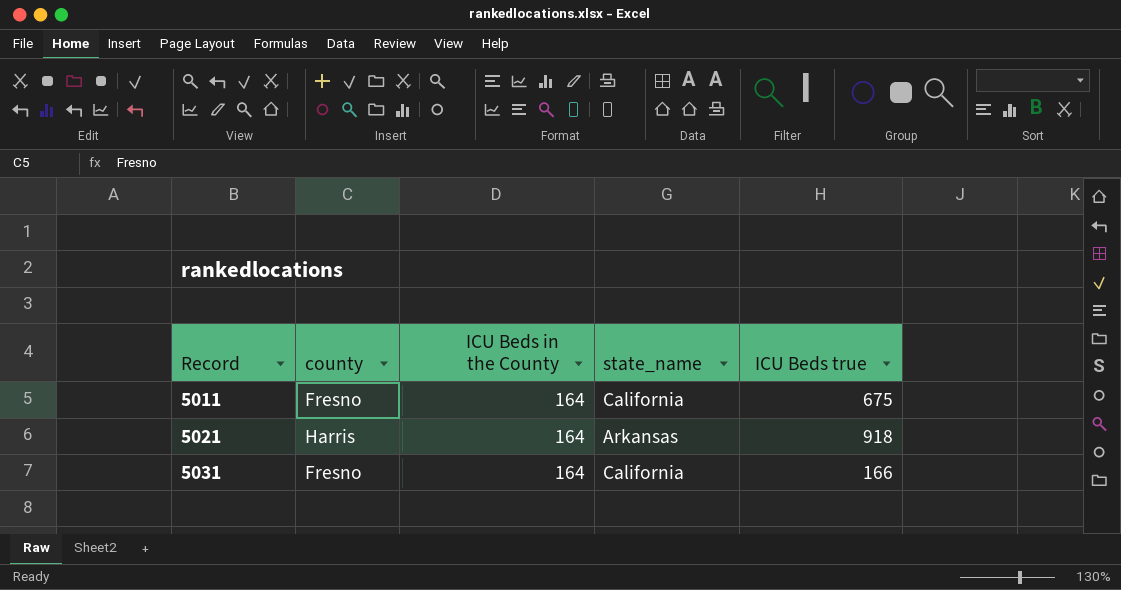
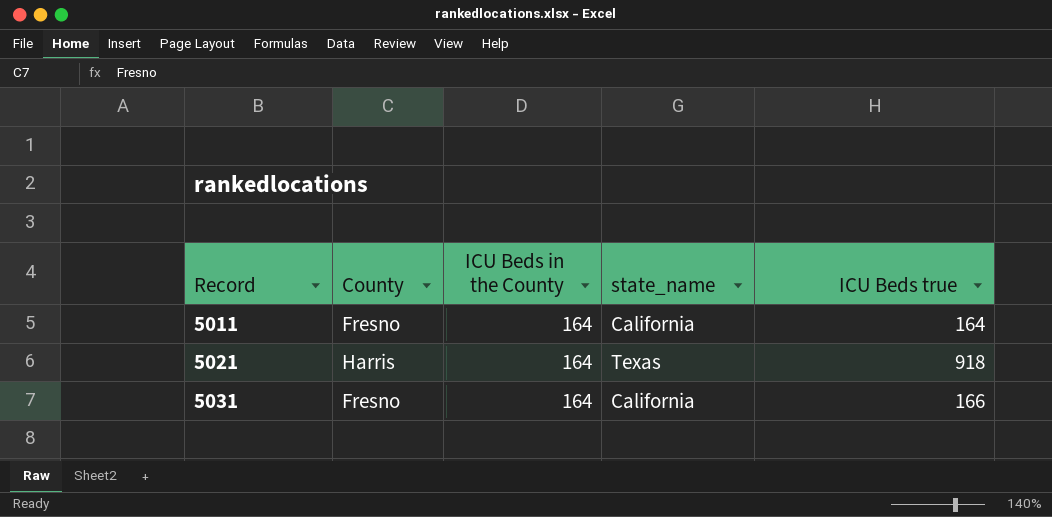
column name: county -> County
5011 | ICU Beds true: 675 -> 164
5021 | state_name: Arkansas -> Texas

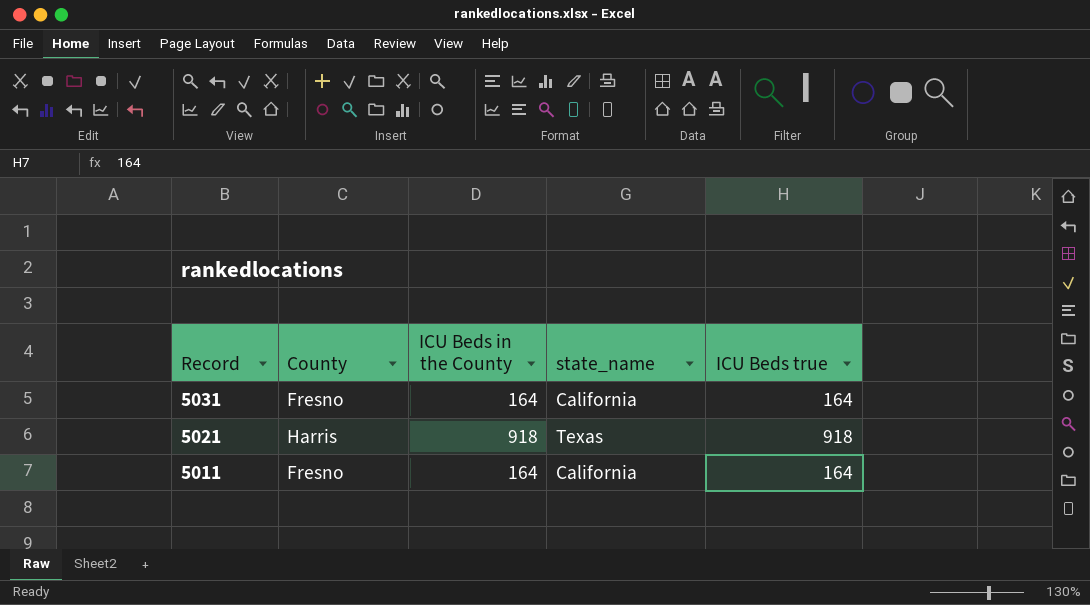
row order: Record ascending -> Record descending
5031 | ICU Beds true: 166 -> 164
5021 | ICU Beds in the County: 164 -> 918

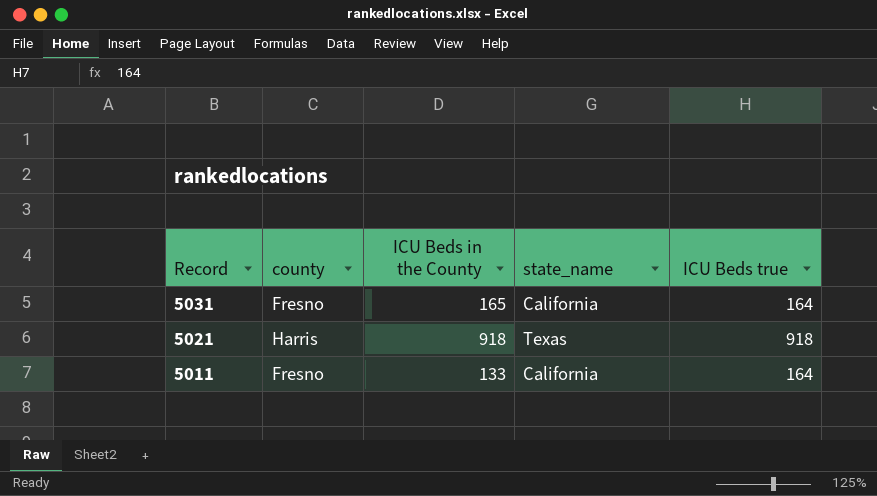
column name: County -> county
5031 | ICU Beds in the County: 164 -> 165
5011 | ICU Beds in the County: 164 -> 133

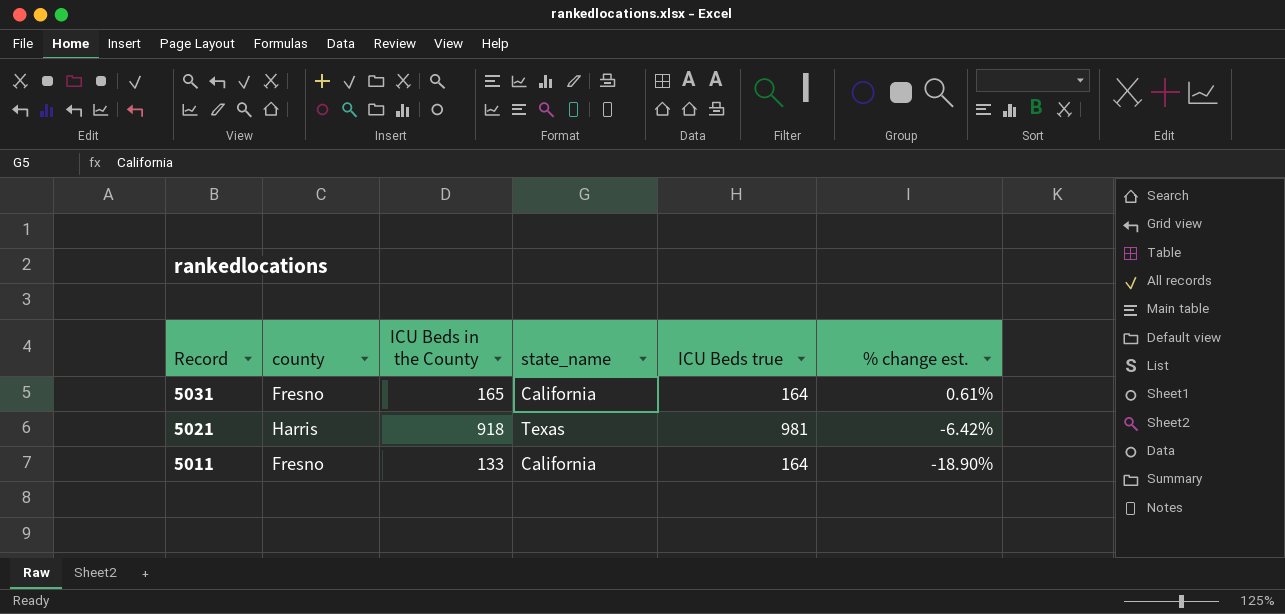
column % change est. | formula: none -> ([ICU Beds in the County] - [ICU Beds true]) / [ICU Beds true]
5021 | ICU Beds true: 918 -> 981

